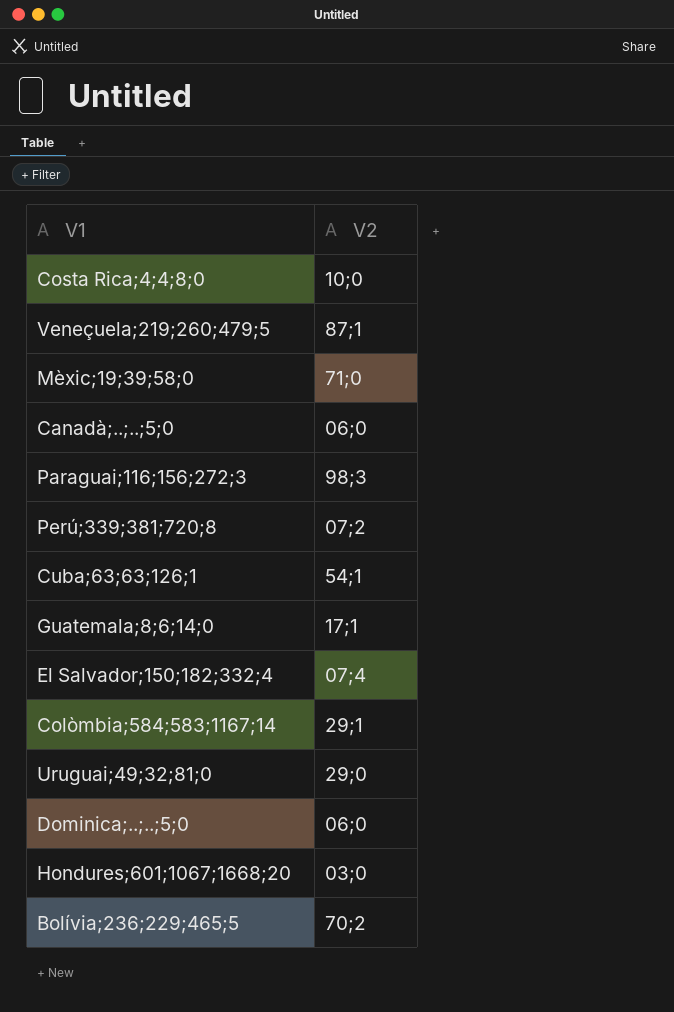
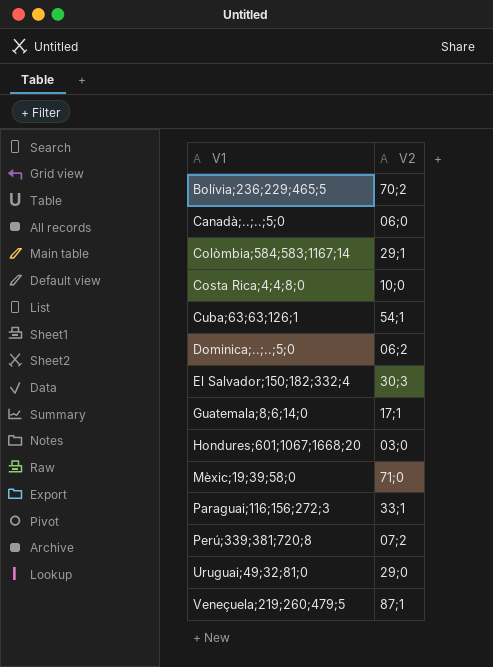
row order: none -> V1 ascending
Dominica;..;..;5;0 | V2: 06;0 -> 06;2
El Salvador;150;182;332;4 | V2: 07;4 -> 30;3
Paraguai;116;156;272;3 | V2: 98;3 -> 33;1

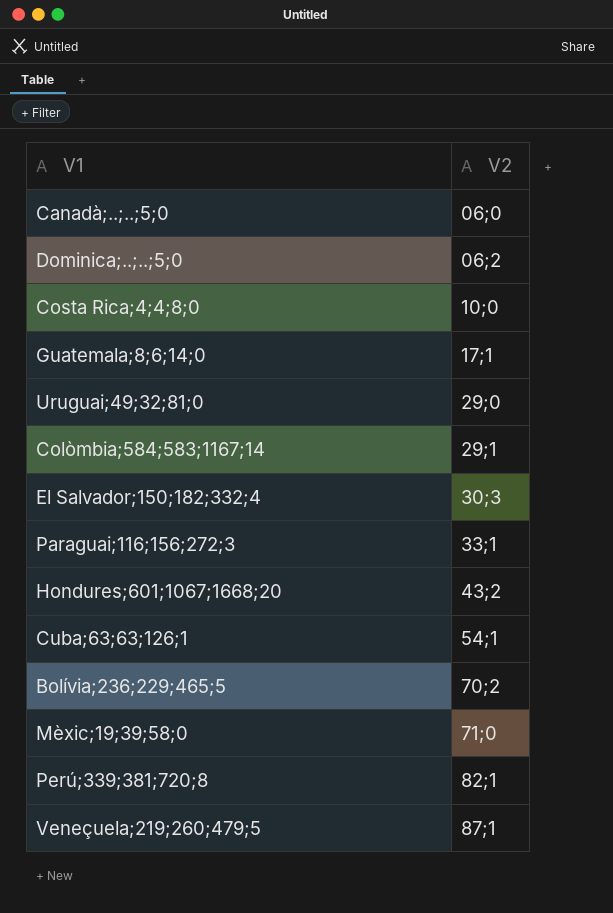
row order: V1 ascending -> V2 ascending
Hondures;601;1067;1668;20 | V2: 03;0 -> 43;2
Perú;339;381;720;8 | V2: 07;2 -> 82;1

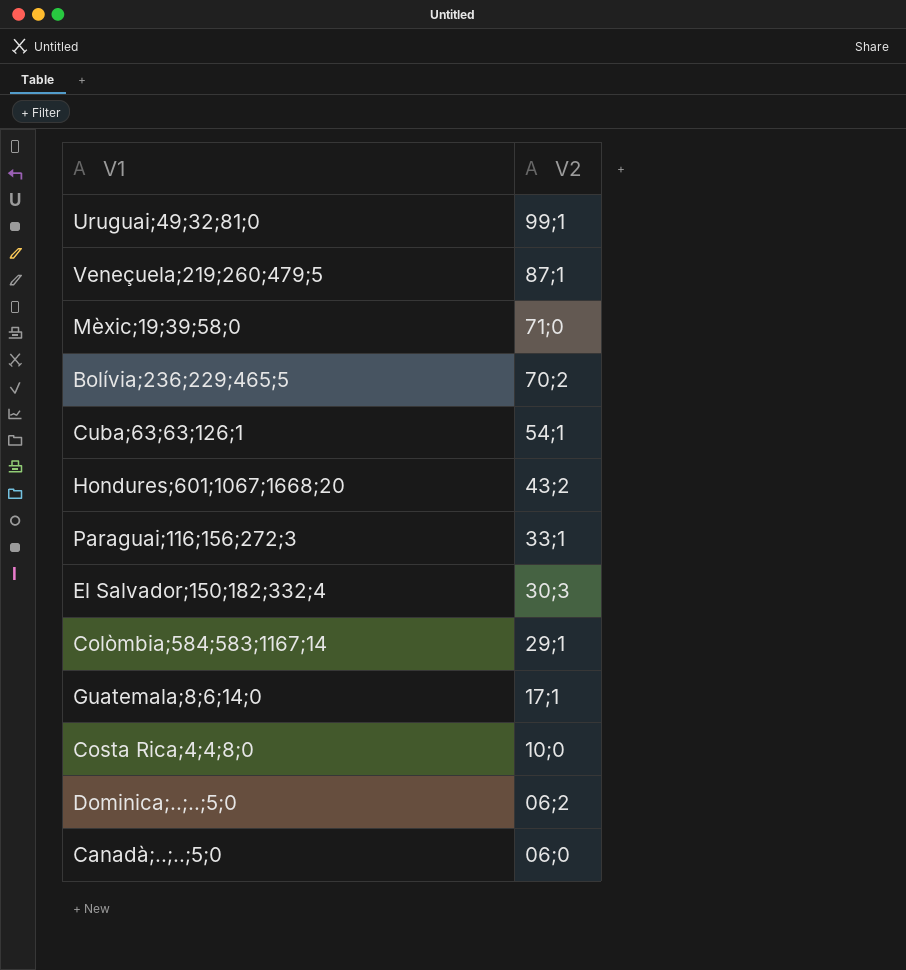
row order: V2 ascending -> V2 descending
row Perú;339;381;720;8: 82;1 -> none
Uruguai;49;32;81;0 | V2: 29;0 -> 99;1

